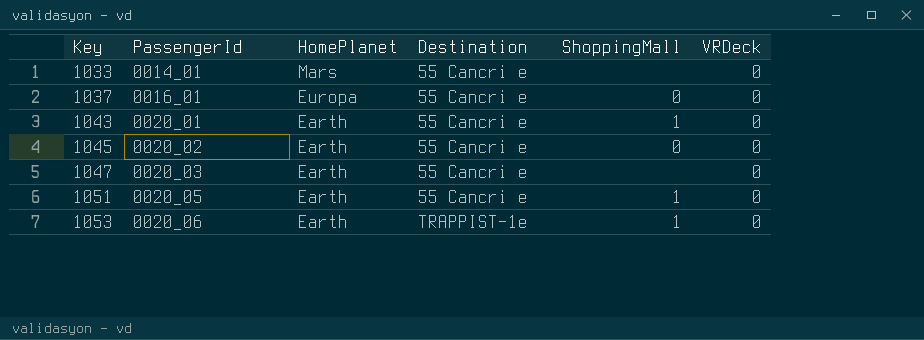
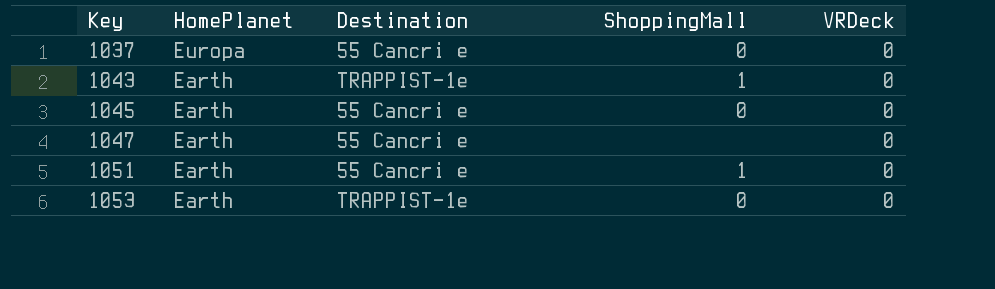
column PassengerId | position: 2 -> none
row 1033: 0014_01 | Mars | 55 Cancri e | none | 0 -> none
1043 | Destination: 55 Cancri e -> TRAPPIST-1e
1053 | ShoppingMall: 1 -> 0

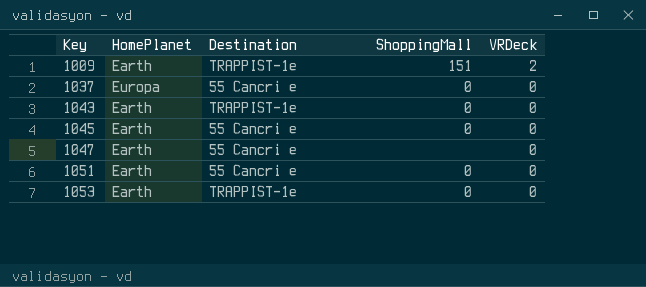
row 1009: none -> Earth | TRAPPIST-1e | 151 | 2
1043 | ShoppingMall: 1 -> 0
1051 | ShoppingMall: 1 -> 0

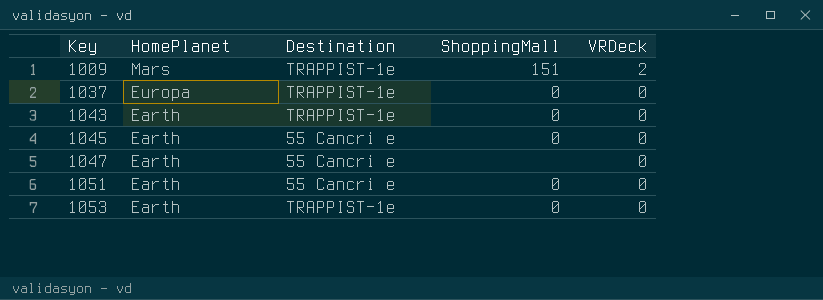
1009 | HomePlanet: Earth -> Mars
1037 | Destination: 55 Cancri e -> TRAPPIST-1e

